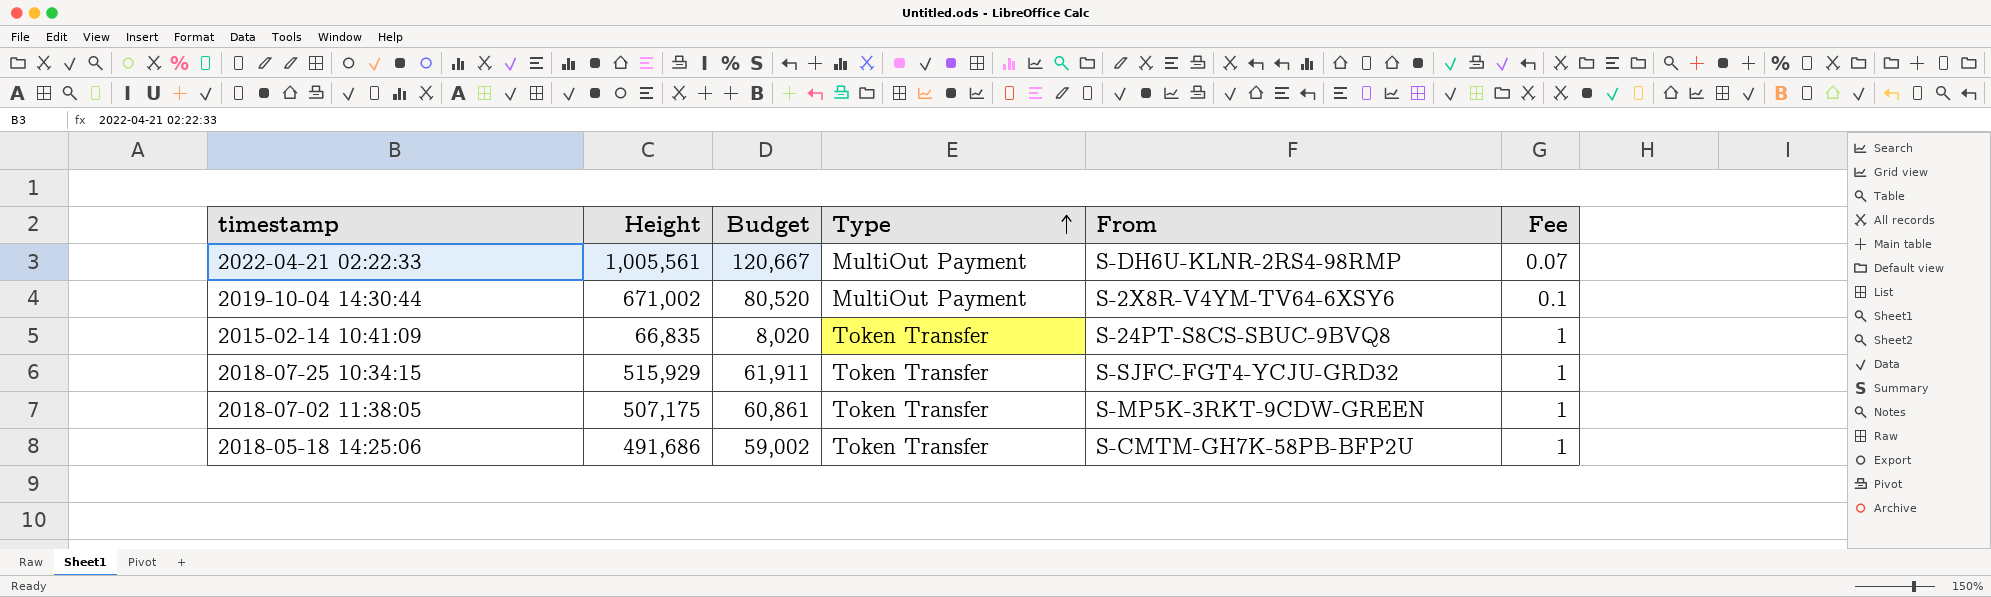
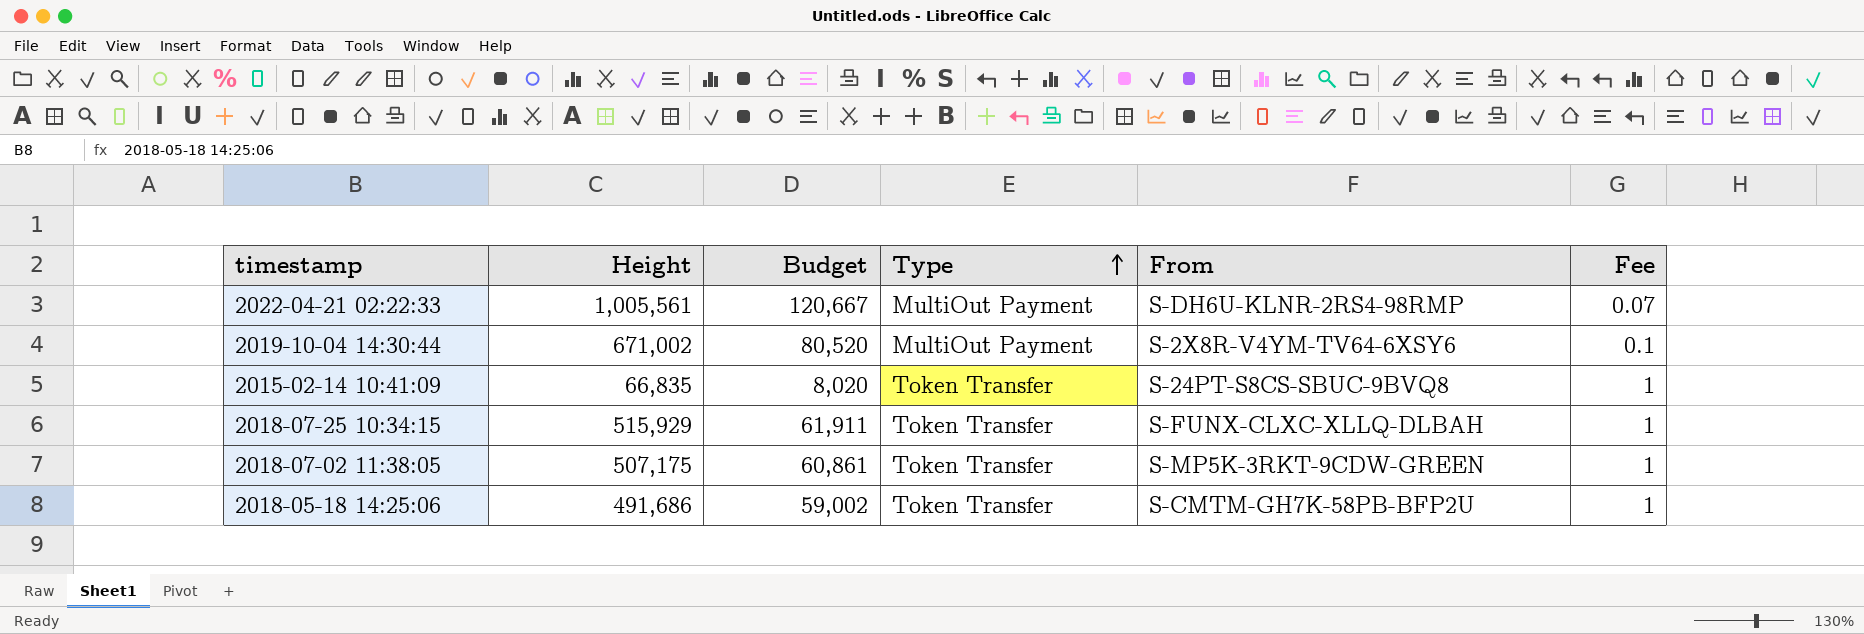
2018-07-25 10:34:15 | From: S-SJFC-FGT4-YCJU-GRD32 -> S-FUNX-CLXC-XLLQ-DLBAH

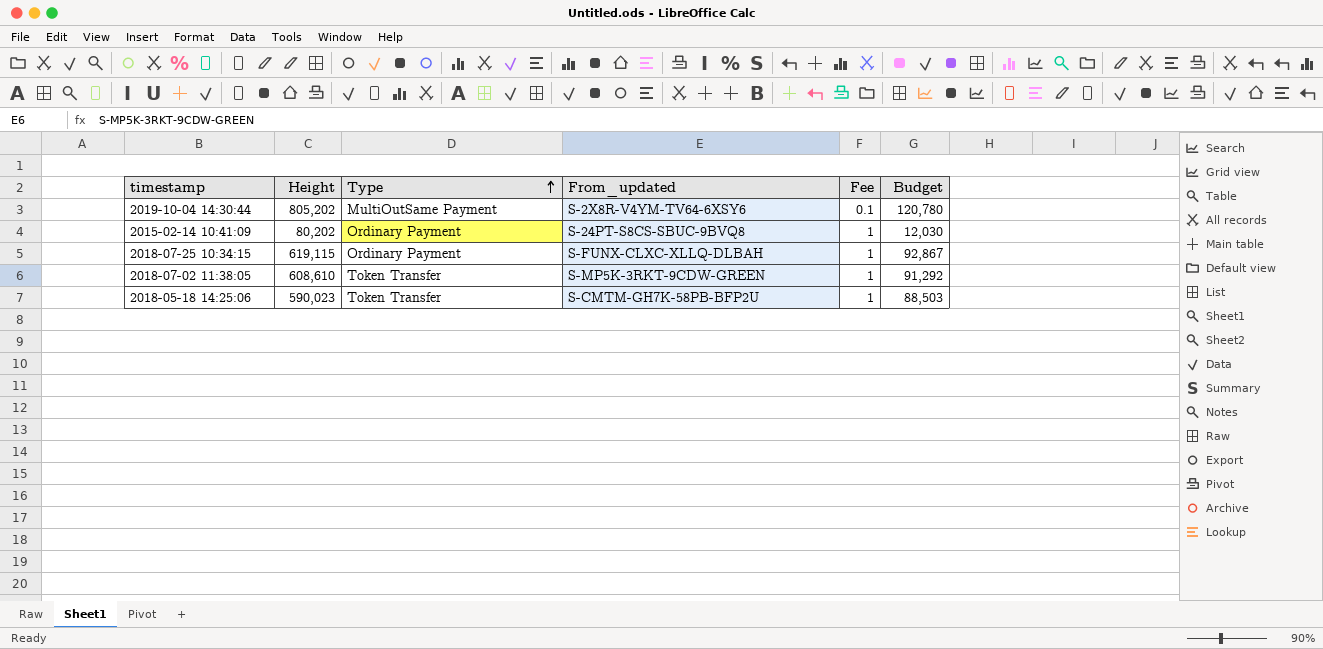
column name: From -> From_updated
column Budget | formula: [Height] * 0.12 -> [Height] * 0.15
column Budget | position: 3 -> 6
row 2022-04-21 02:22:33: 1,005,561 | 120,667 | MultiOut Payment | S-DH6U-KLNR-2RS4-98RMP | 0.07 -> none
2019-10-04 14:30:44 | Height: 671,002 -> 805,202
2019-10-04 14:30:44 | Type: MultiOut Payment -> MultiOutSame Payment
2015-02-14 10:41:09 | Height: 66,835 -> 80,202
2015-02-14 10:41:09 | Type: Token Transfer -> Ordinary Payment
2018-07-25 10:34:15 | Height: 515,929 -> 619,115
2018-07-25 10:34:15 | Type: Token Transfer -> Ordinary Payment
2018-07-02 11:38:05 | Height: 507,175 -> 608,610
2018-05-18 14:25:06 | Height: 491,686 -> 590,023

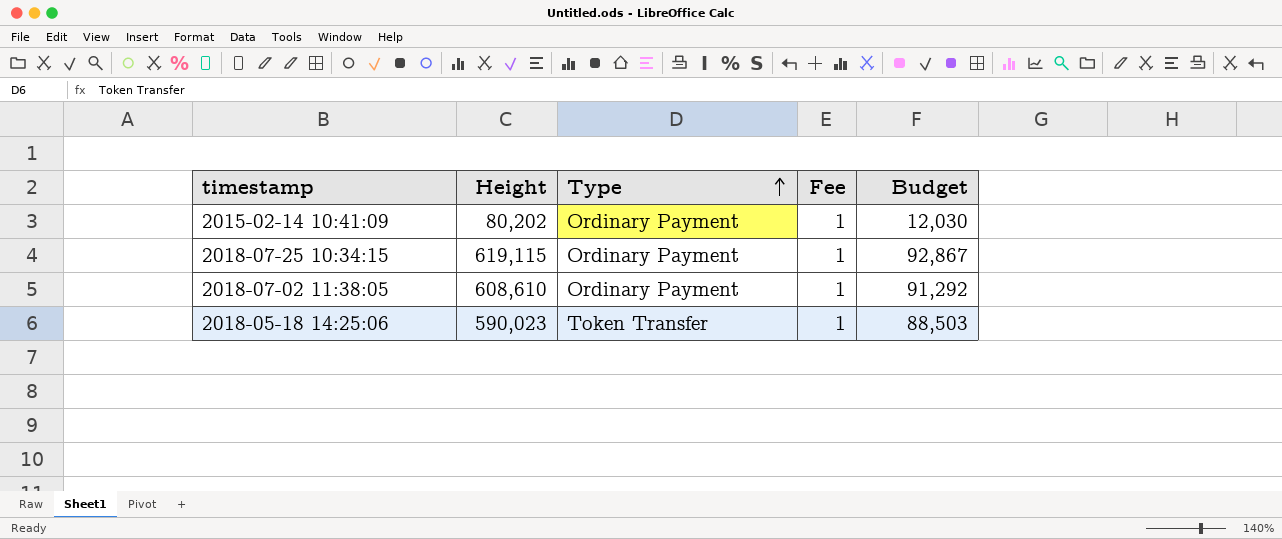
column From_updated | position: 4 -> none
row 2019-10-04 14:30:44: 805,202 | MultiOutSame Payment | S-2X8R-V4YM-TV64-6XSY6 | 0.1 | 120,780 -> none
2018-07-02 11:38:05 | Type: Token Transfer -> Ordinary Payment

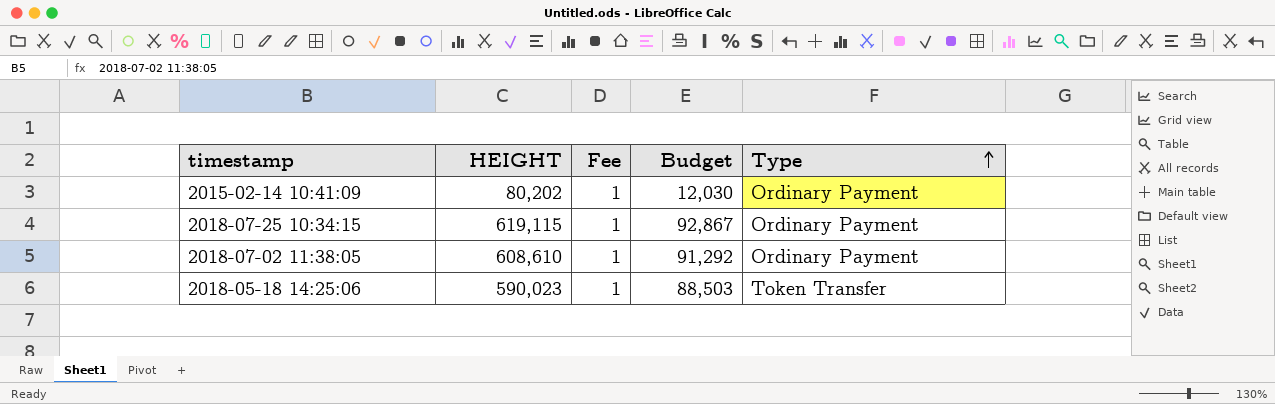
column name: Height -> HEIGHT
column Type | position: 3 -> 5

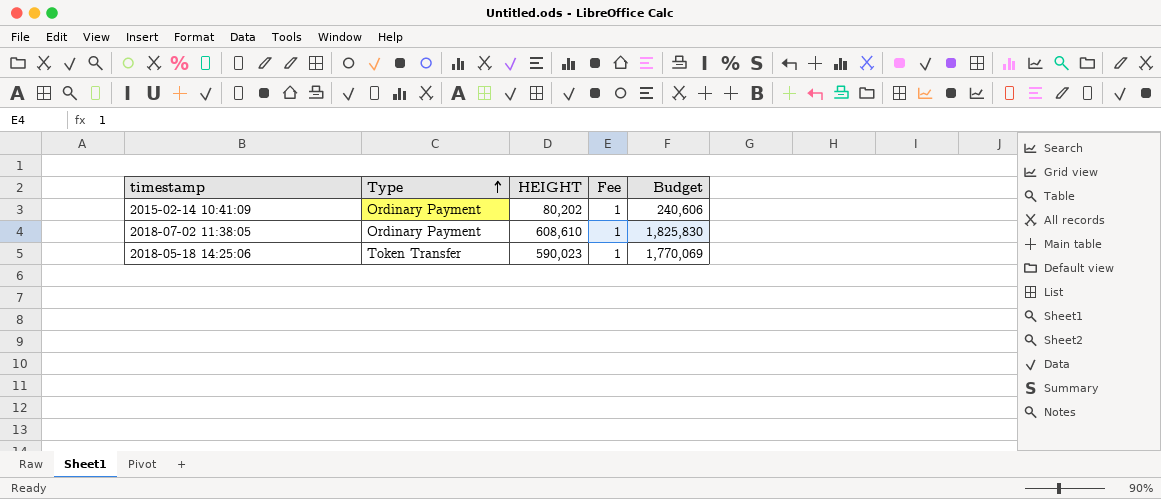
column Type | position: 5 -> 2
column Budget | formula: [HEIGHT] * 0.15 -> [HEIGHT] * 3
row 2018-07-25 10:34:15: 619,115 | 1 | 92,867 | Ordinary Payment -> none

